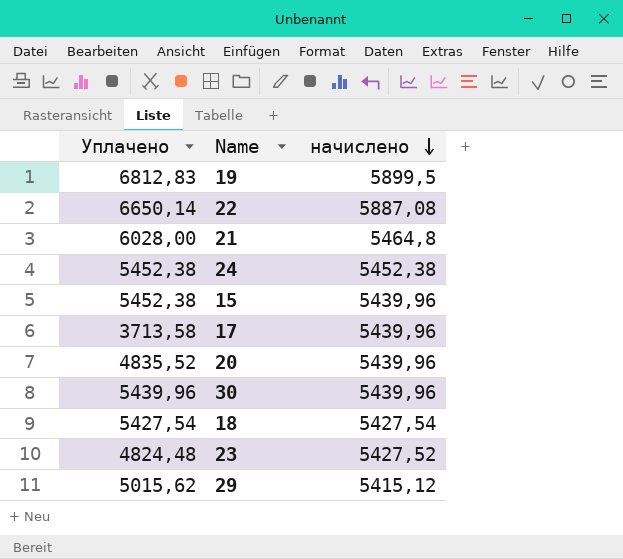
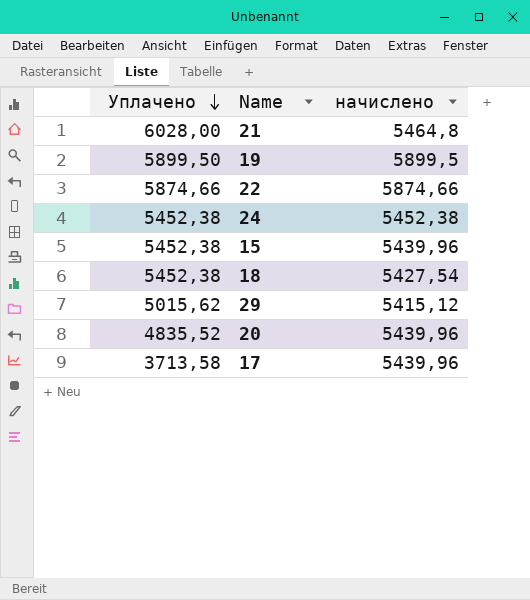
row order: начислено descending -> Уплачено descending
row 30: 5439,96 | 5439,96 -> none
row 23: 4824,48 | 5427,52 -> none
19 | Уплачено: 6812,83 -> 5899,50
22 | Уплачено: 6650,14 -> 5874,66
22 | начислено: 5887,08 -> 5874,66
18 | Уплачено: 5427,54 -> 5452,38

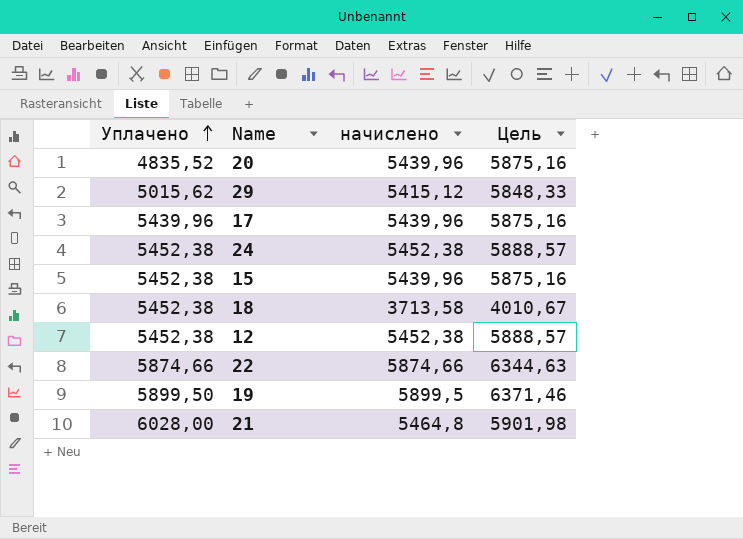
row order: Уплачено descending -> Уплачено ascending
column Цель | formula: none -> [начислено] * 1,08
17 | Уплачено: 3713,58 -> 5439,96
18 | начислено: 5427,54 -> 3713,58
row 12: none -> 5452,38 | 5452,38 | 5888,57

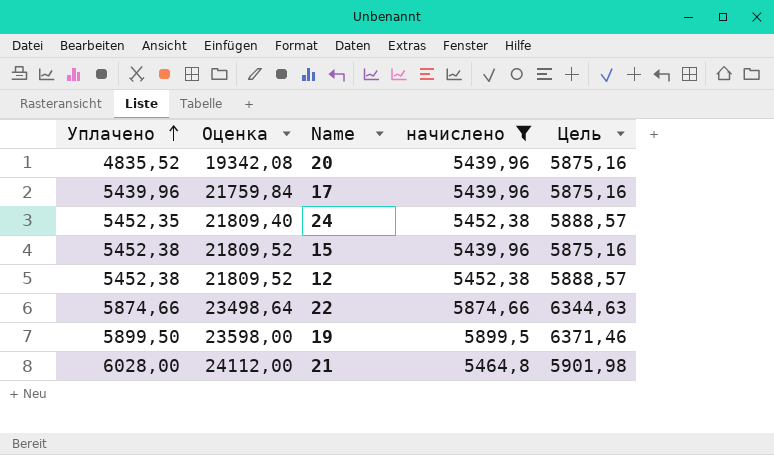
filter: none -> начислено >= 5439,96
column Оценка | formula: none -> [Уплачено] * 4
24 | Уплачено: 5452,38 -> 5452,35

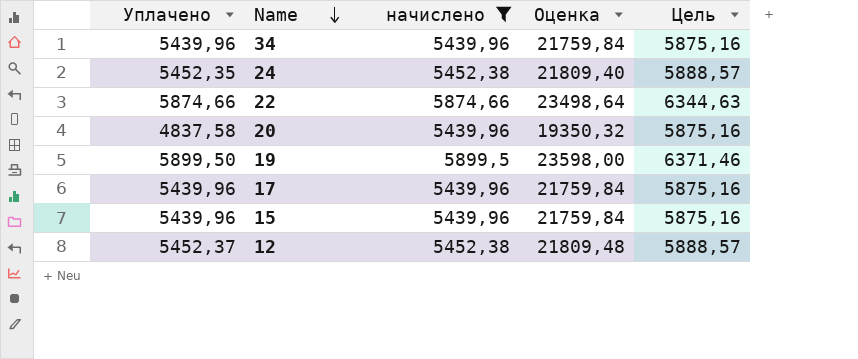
row order: Уплачено ascending -> Name descending
column Оценка | position: 2 -> 4
row 21: 6028,00 | 24112,00 | 5464,8 | 5901,98 -> none
row 34: none -> 5439,96 | 5439,96 | 21759,84 | 5875,16
20 | Уплачено: 4835,52 -> 4837,58
20 | Оценка: 19342,08 -> 19350,32
15 | Уплачено: 5452,38 -> 5439,96
15 | Оценка: 21809,52 -> 21759,84
12 | Уплачено: 5452,38 -> 5452,37
12 | Оценка: 21809,52 -> 21809,48

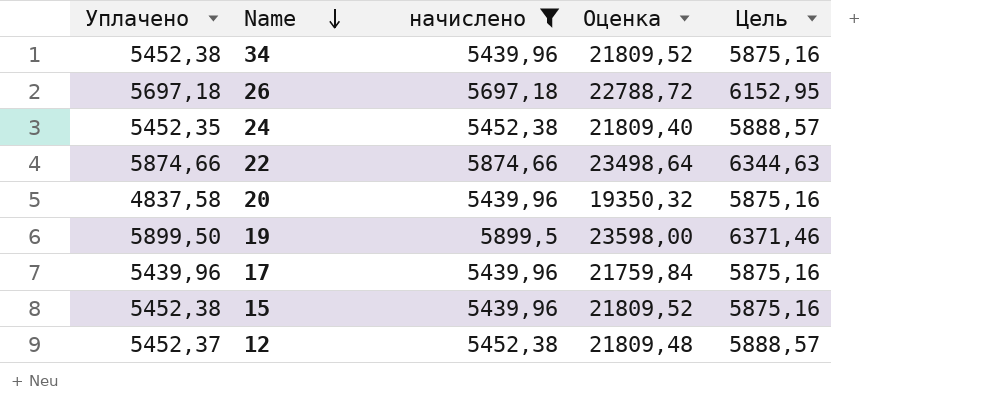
34 | Уплачено: 5439,96 -> 5452,38
34 | Оценка: 21759,84 -> 21809,52
row 26: none -> 5697,18 | 5697,18 | 22788,72 | 6152,95
15 | Уплачено: 5439,96 -> 5452,38
15 | Оценка: 21759,84 -> 21809,52

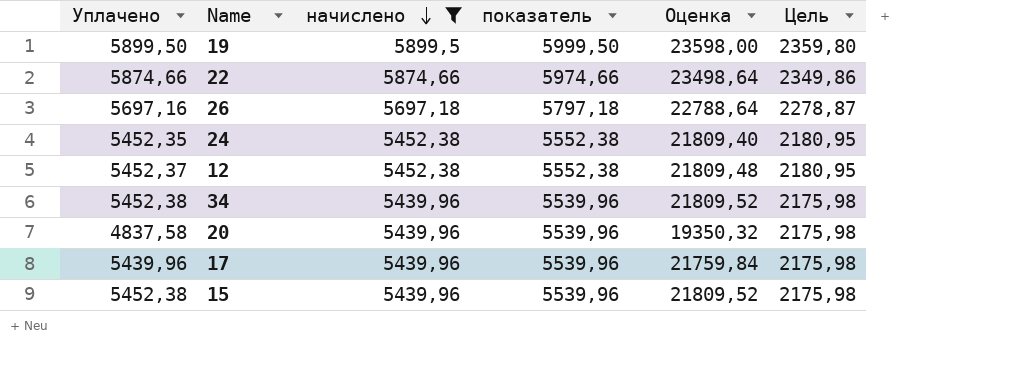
row order: Name descending -> начислено descending
column показатель | formula: none -> [начислено] + 100
column Цель | formula: [начислено] * 1,08 -> [начислено] * 0,4
26 | Уплачено: 5697,18 -> 5697,16
26 | Оценка: 22788,72 -> 22788,64

